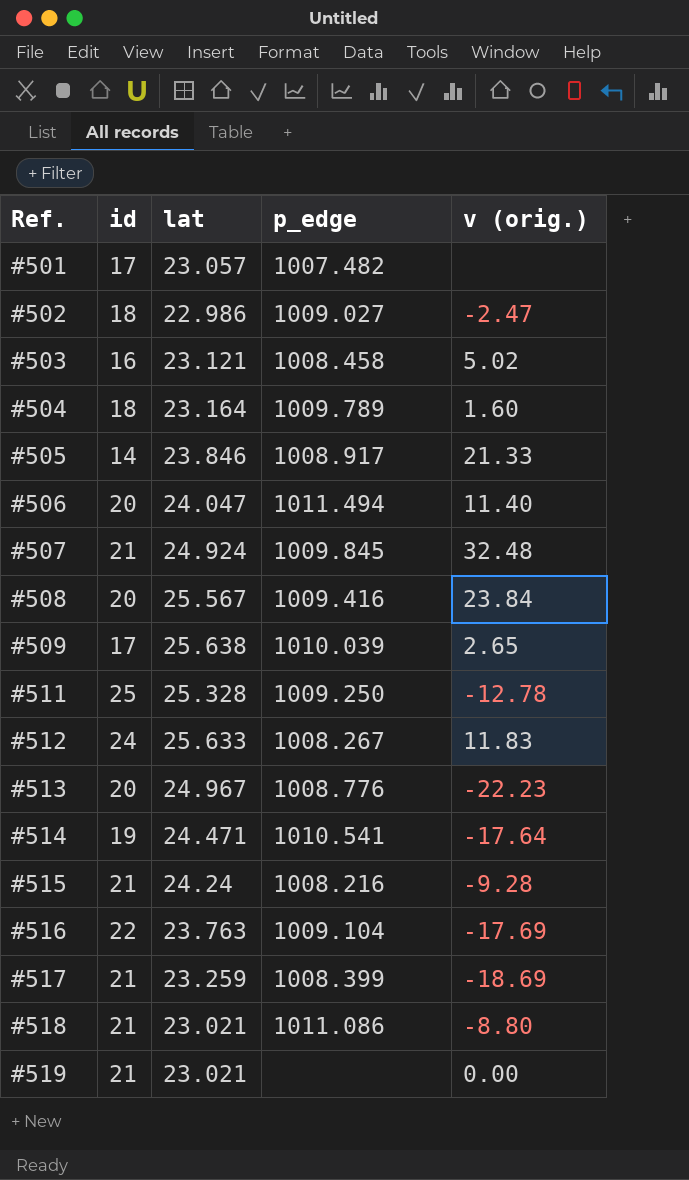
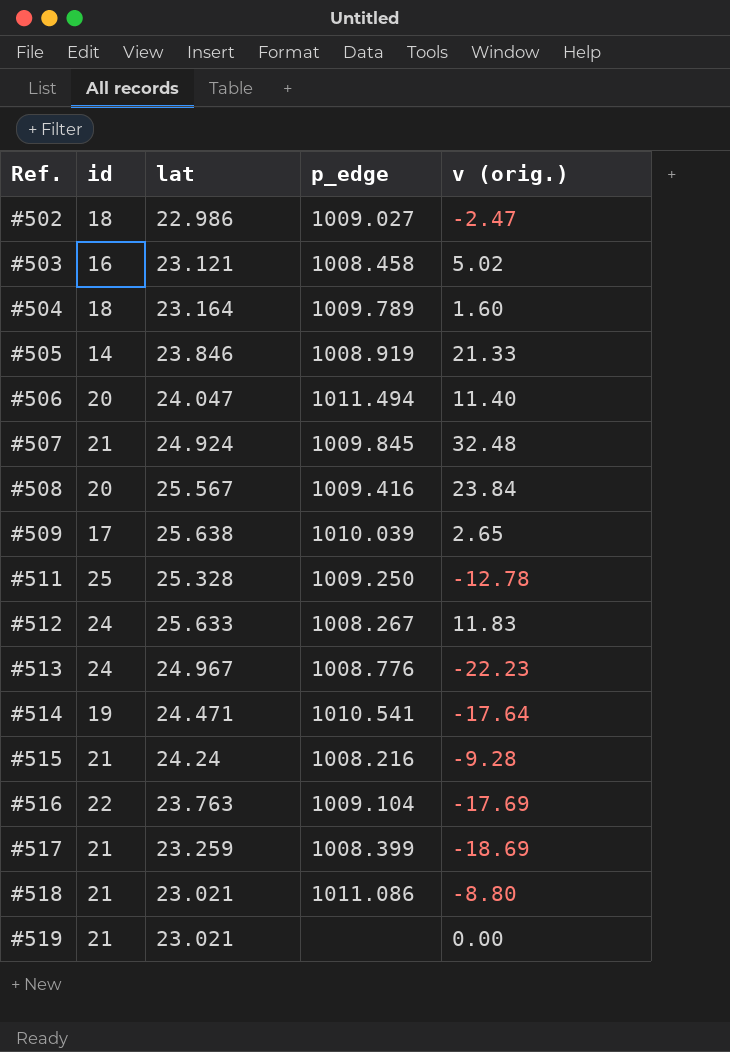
row #501: 17 | 23.057 | 1007.482 | none -> none
#505 | p_edge: 1008.917 -> 1008.919
#513 | id: 20 -> 24

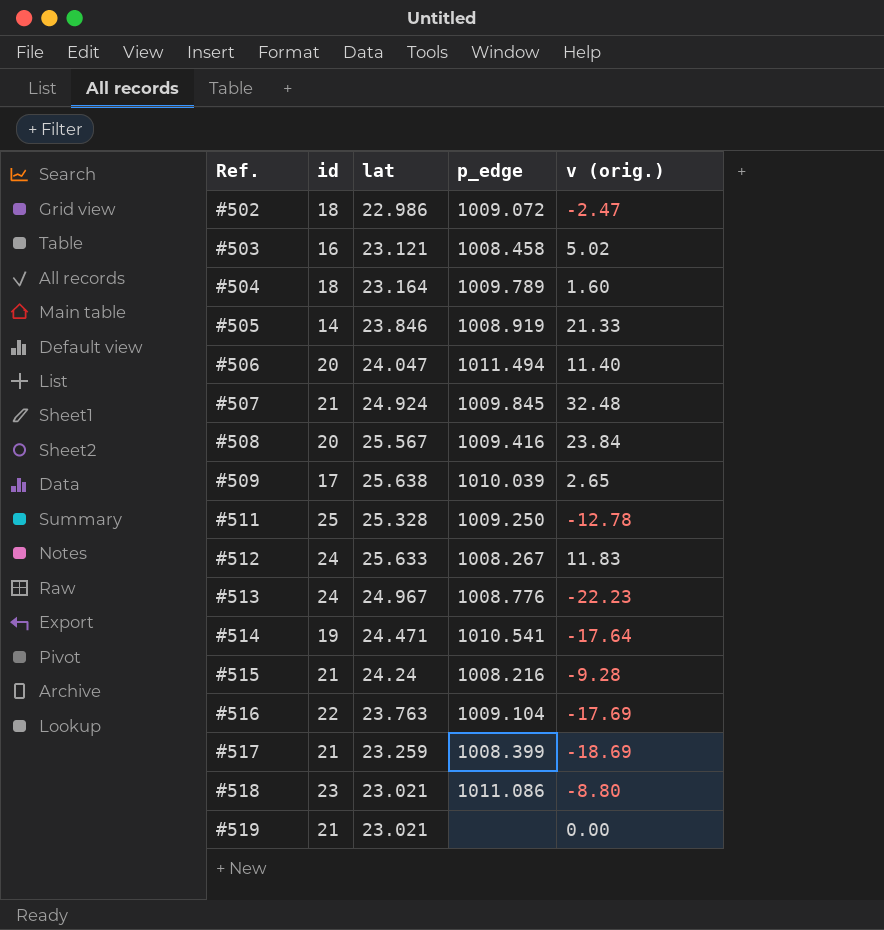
#502 | p_edge: 1009.027 -> 1009.072
#518 | id: 21 -> 23

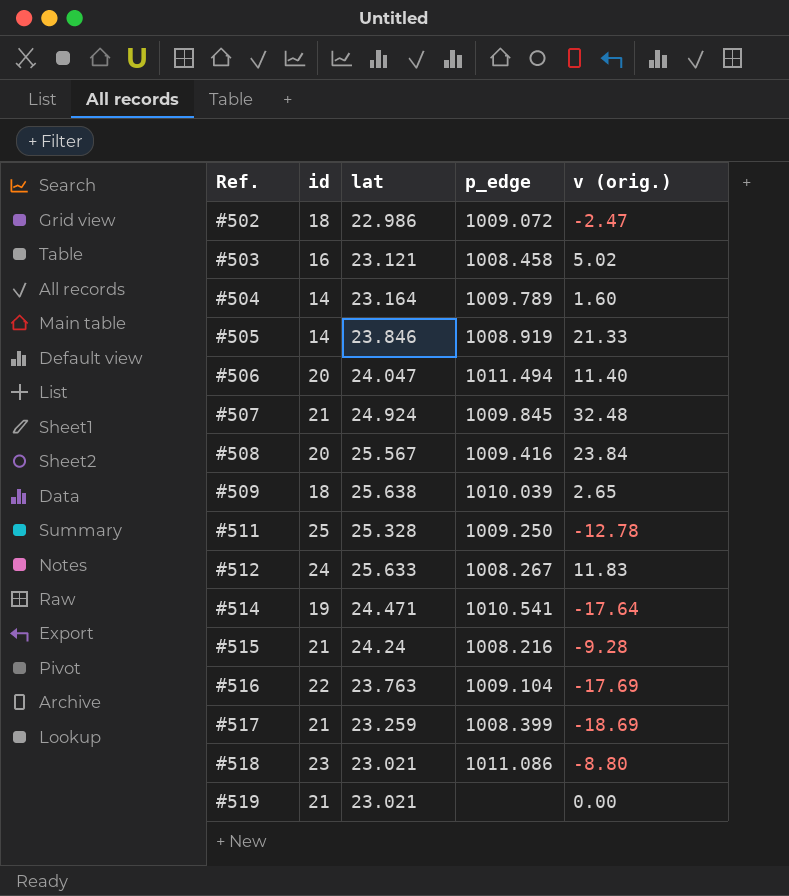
row #513: 24 | 24.967 | 1008.776 | -22.23 -> none
#504 | id: 18 -> 14
#509 | id: 17 -> 18

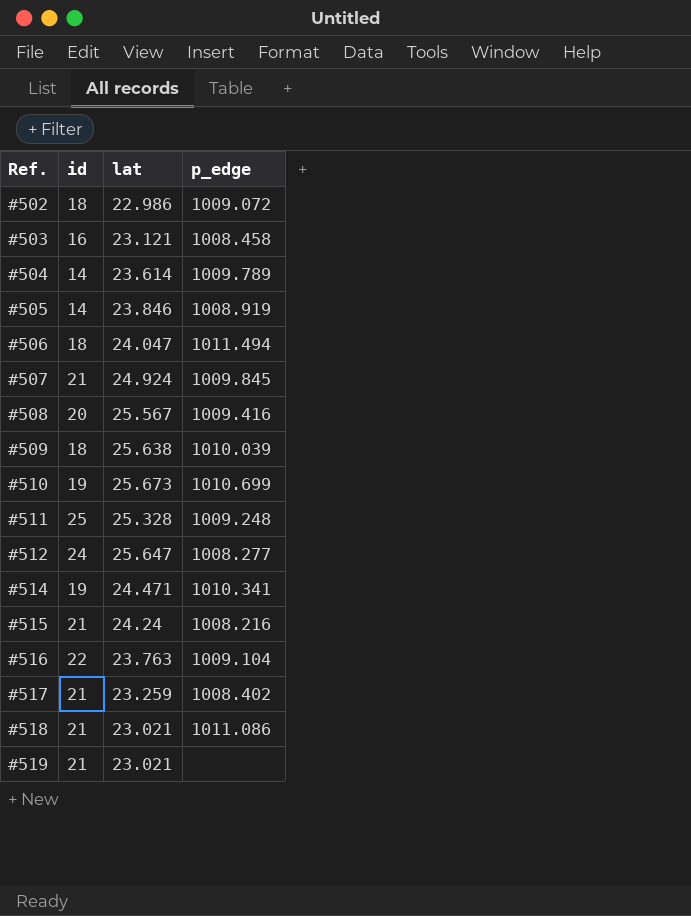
column v (orig.) | position: 5 -> none
#504 | lat: 23.164 -> 23.614
#506 | id: 20 -> 18
row #510: none -> 19 | 25.673 | 1010.699
#511 | p_edge: 1009.250 -> 1009.248
#512 | lat: 25.633 -> 25.647
#512 | p_edge: 1008.267 -> 1008.277
#514 | p_edge: 1010.541 -> 1010.341
#517 | p_edge: 1008.399 -> 1008.402
#518 | id: 23 -> 21

